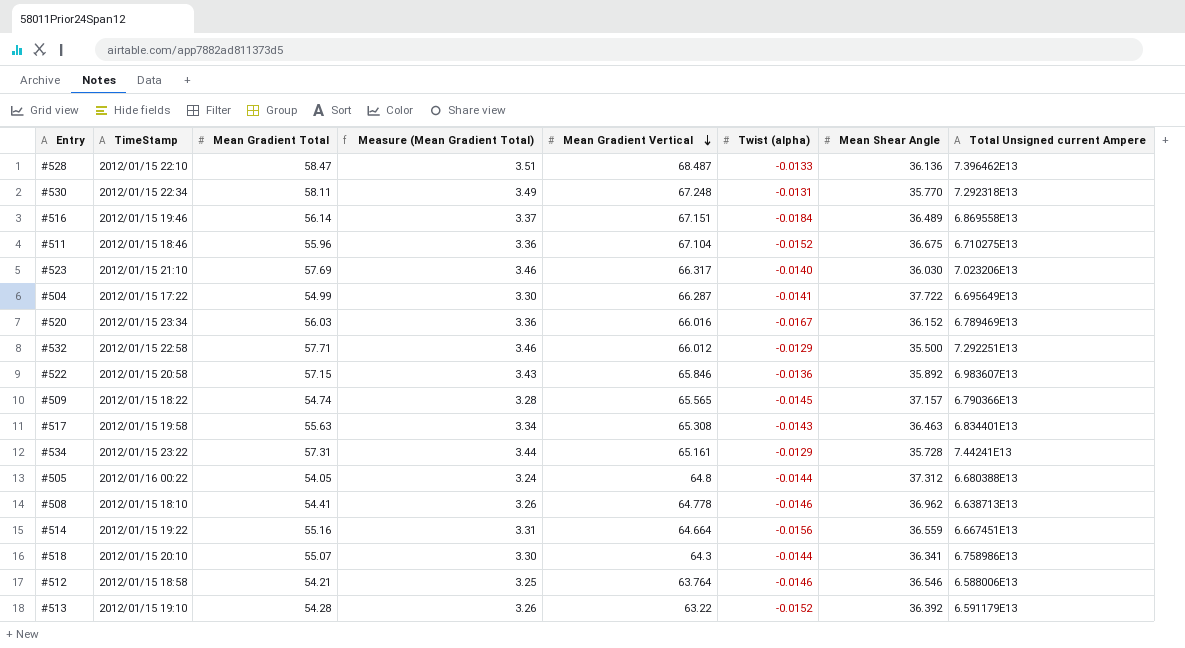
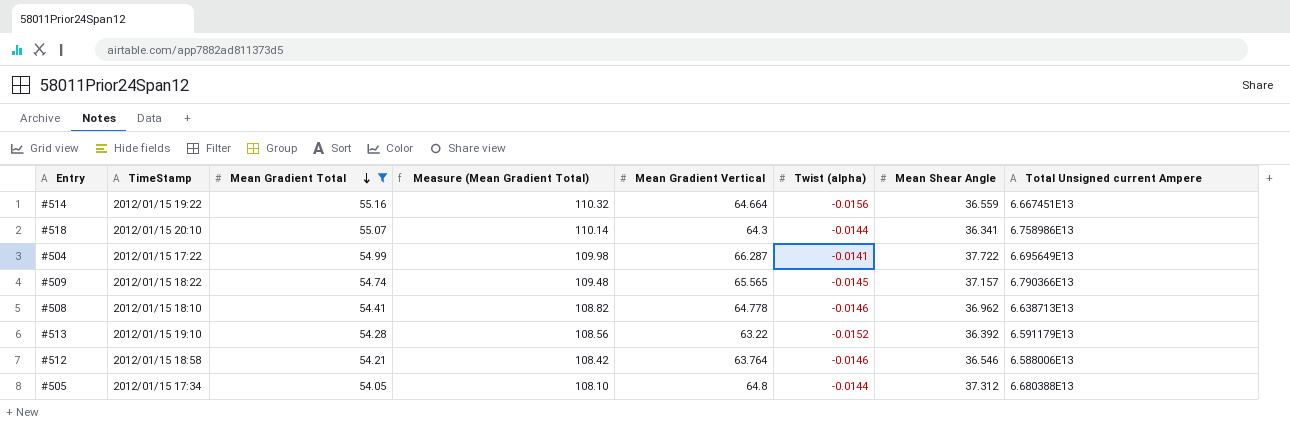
filter: none -> Mean Gradient Total <= 55.16
row order: Mean Gradient Vertical descending -> Mean Gradient Total descending
column Measure (Mean Gradient Total) | formula: [Mean Gradient Total] * 0.06 -> [Mean Gradient Total] * 2
#505 | TimeStamp: 2012/01/16 00:22 -> 2012/01/15 17:34

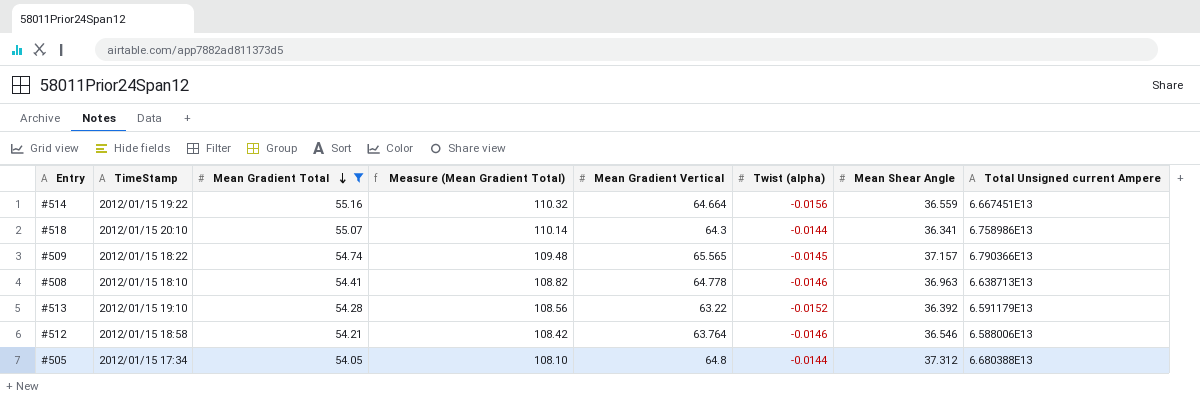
row #504: 2012/01/15 17:22 | 54.99 | 109.98 | 66.287 | -0.0141 | 37.722 | 6.695649E13 -> none
#508 | Mean Shear Angle: 36.962 -> 36.963

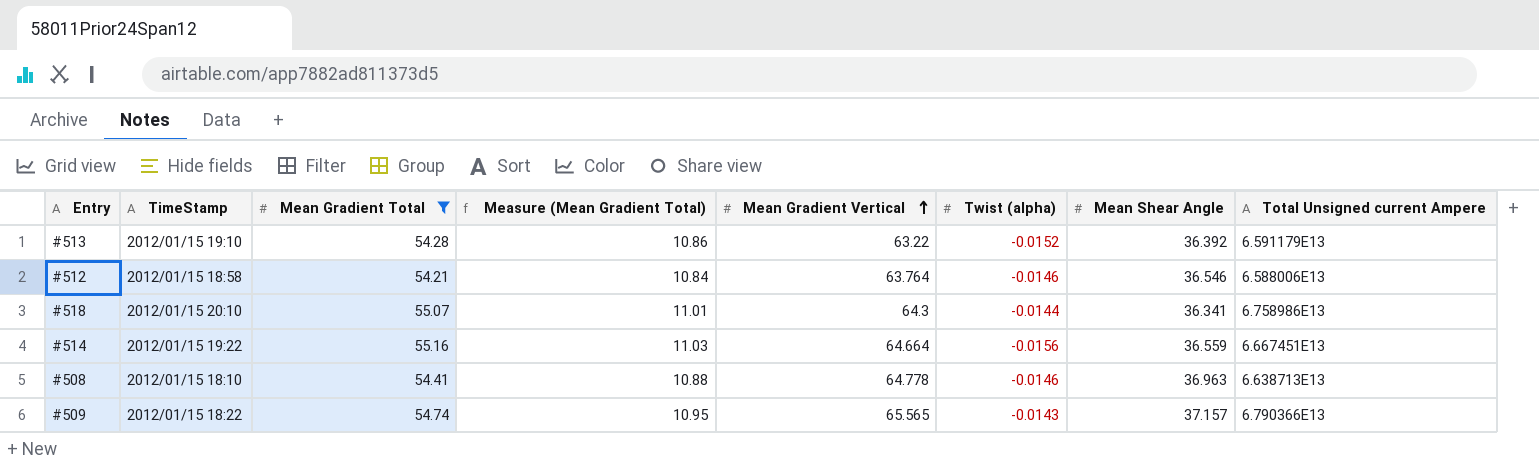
row order: Mean Gradient Total descending -> Mean Gradient Vertical ascending
column Measure (Mean Gradient Total) | formula: [Mean Gradient Total] * 2 -> [Mean Gradient Total] * 0.2
row #505: 2012/01/15 17:34 | 54.05 | 108.10 | 64.8 | -0.0144 | 37.312 | 6.680388E13 -> none
#509 | Twist (alpha): -0.0145 -> -0.0143

